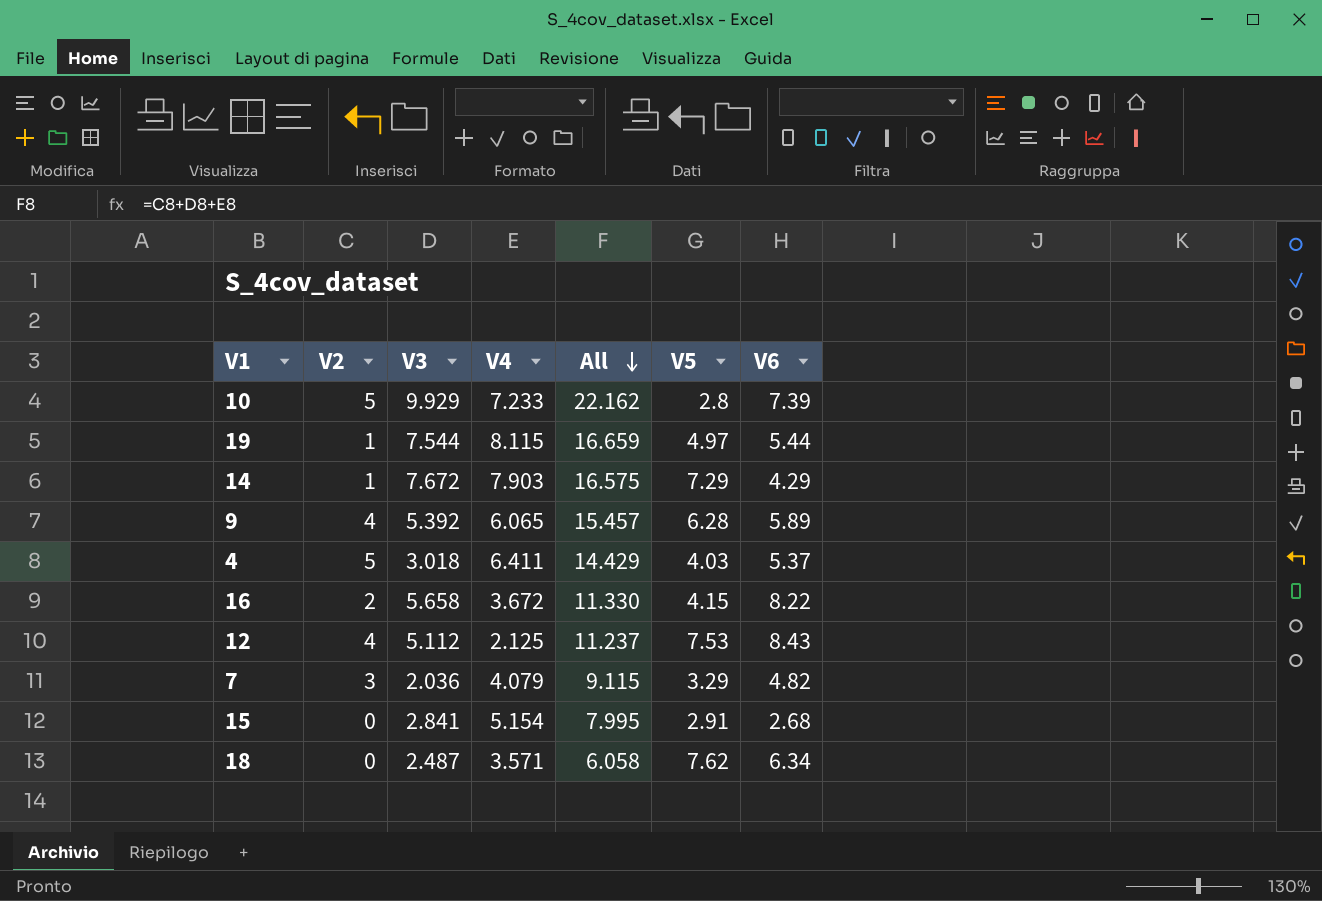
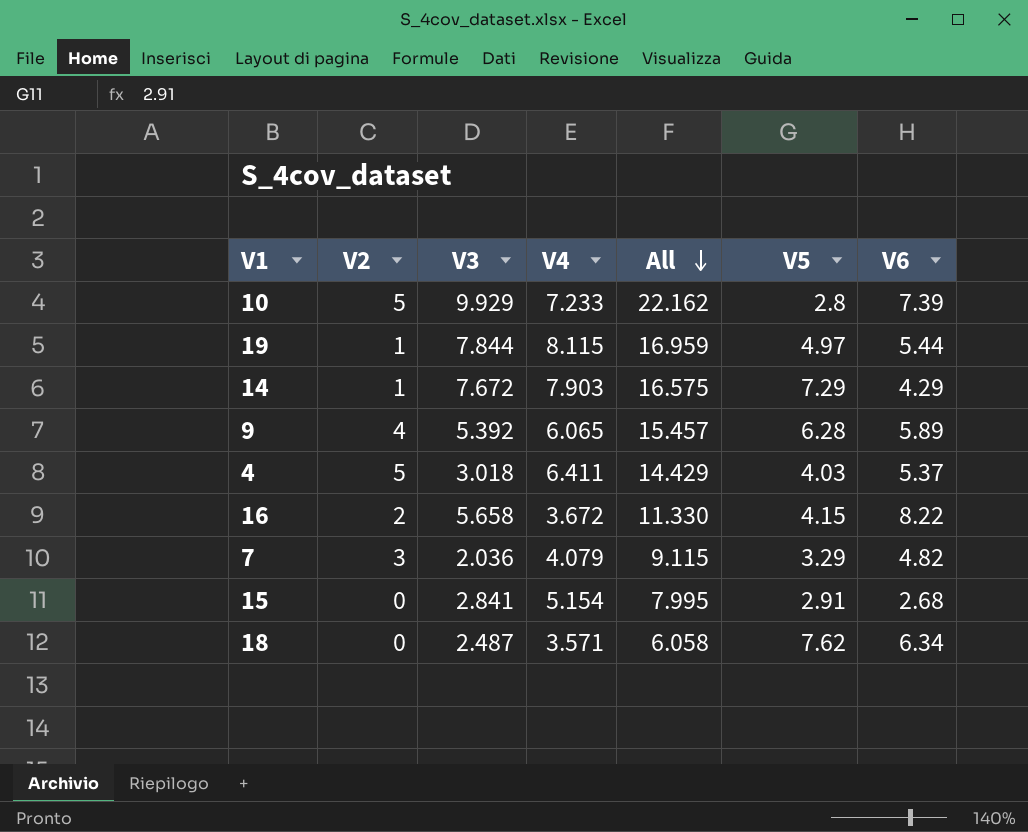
row 12: 4 | 5.112 | 2.125 | 11.237 | 7.53 | 8.43 -> none
19 | V3: 7.544 -> 7.844
19 | All: 16.659 -> 16.959

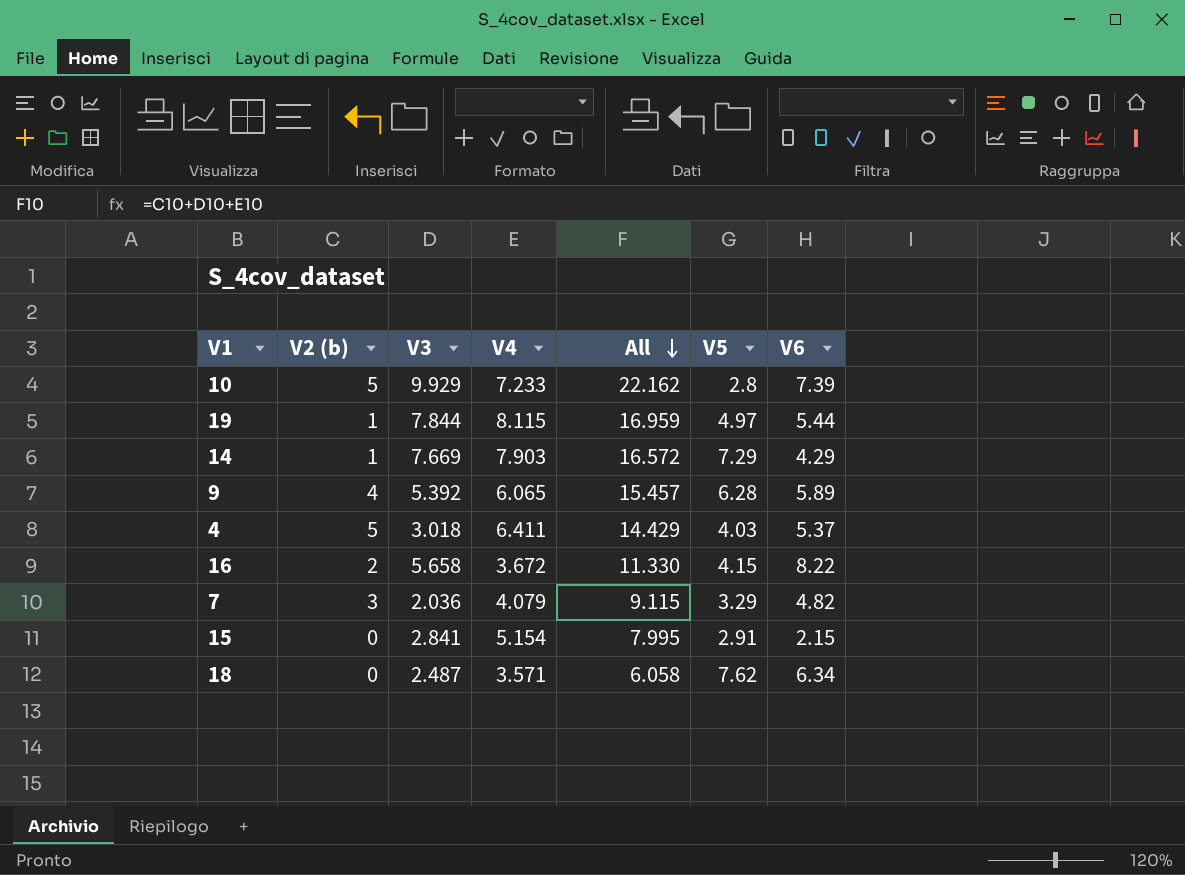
column name: V2 -> V2 (b)
14 | V3: 7.672 -> 7.669
14 | All: 16.575 -> 16.572
15 | V6: 2.68 -> 2.15

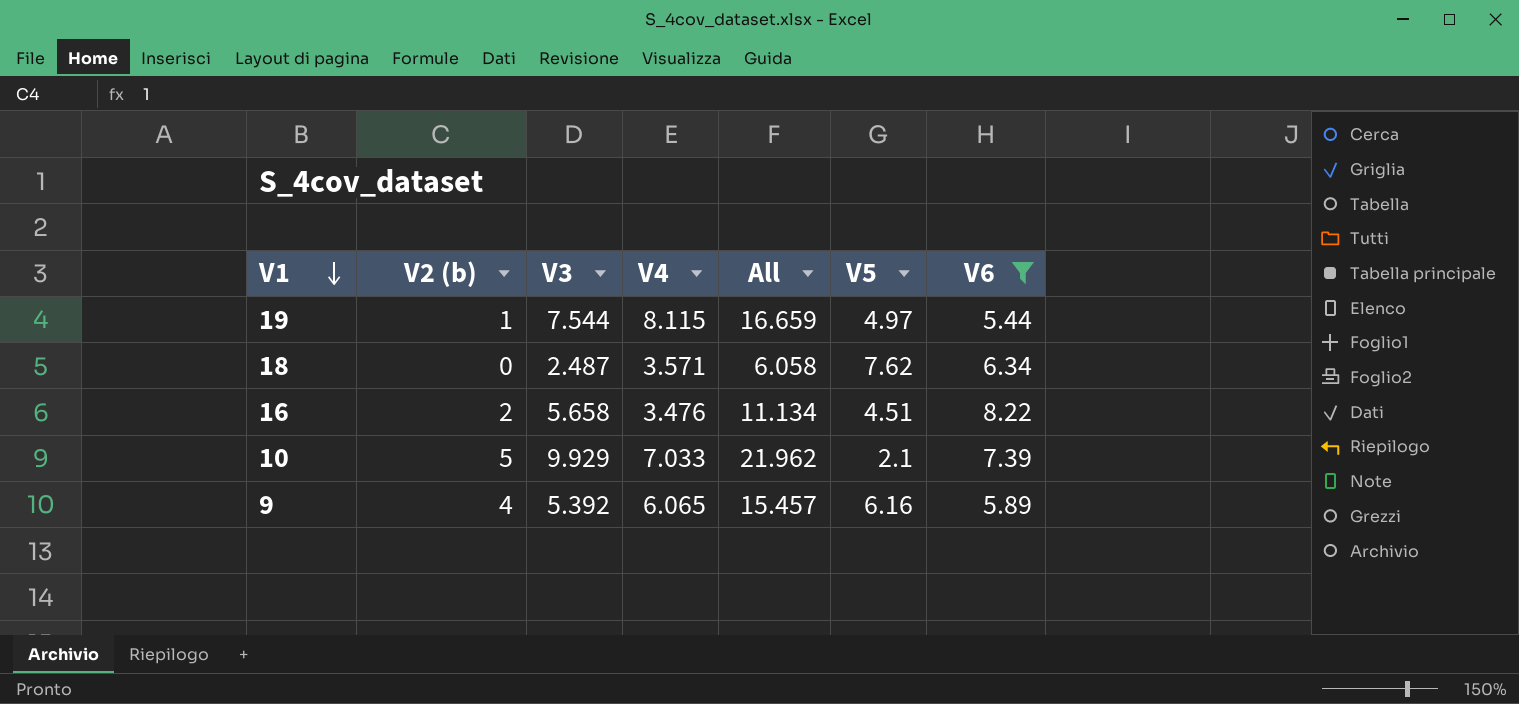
filter: none -> V6 >= 5.44
row order: All descending -> V1 descending
19 | V3: 7.844 -> 7.544
19 | All: 16.959 -> 16.659
16 | V4: 3.672 -> 3.476
16 | All: 11.330 -> 11.134
16 | V5: 4.15 -> 4.51
10 | V4: 7.233 -> 7.033
10 | All: 22.162 -> 21.962
10 | V5: 2.8 -> 2.1
9 | V5: 6.28 -> 6.16

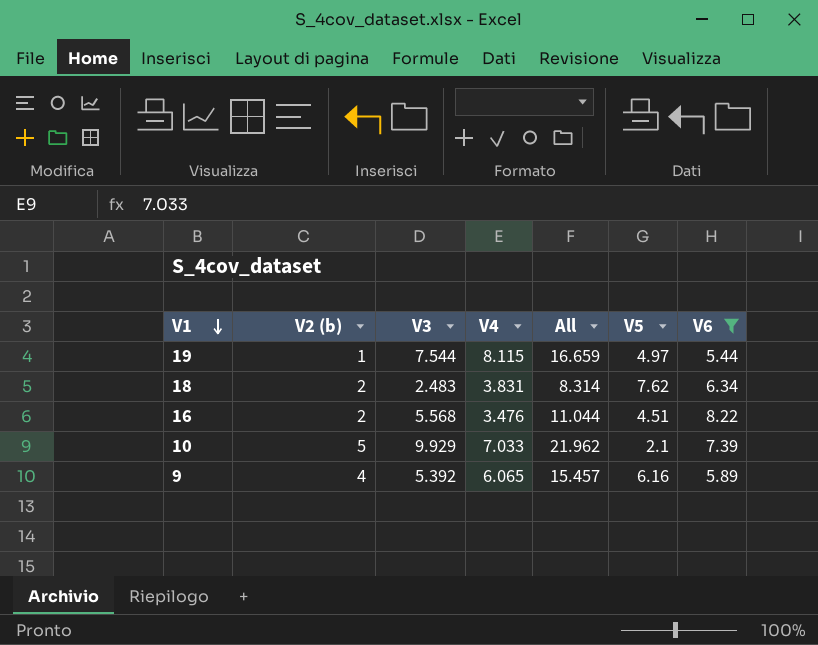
18 | V2 (b): 0 -> 2
18 | V3: 2.487 -> 2.483
18 | V4: 3.571 -> 3.831
18 | All: 6.058 -> 8.314
16 | V3: 5.658 -> 5.568
16 | All: 11.134 -> 11.044

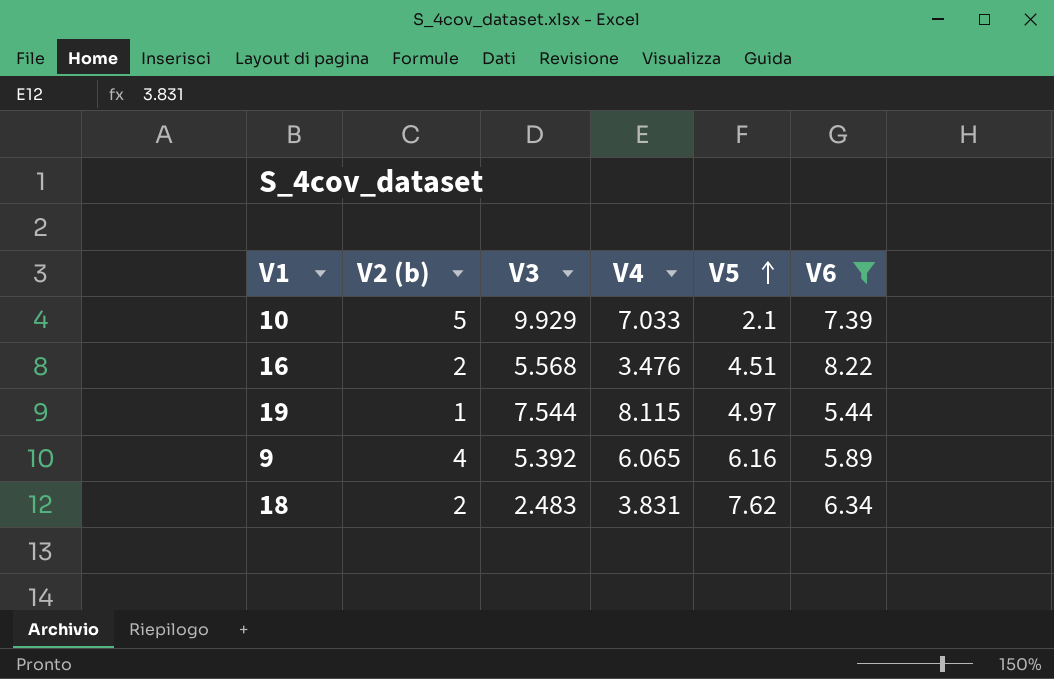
row order: V1 descending -> V5 ascending
column All | formula: [V2 (b)] + [V3] + [V4] -> none

